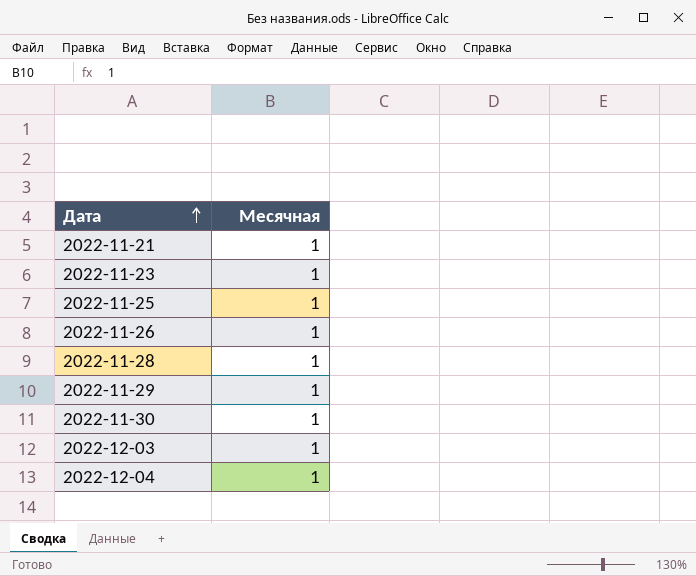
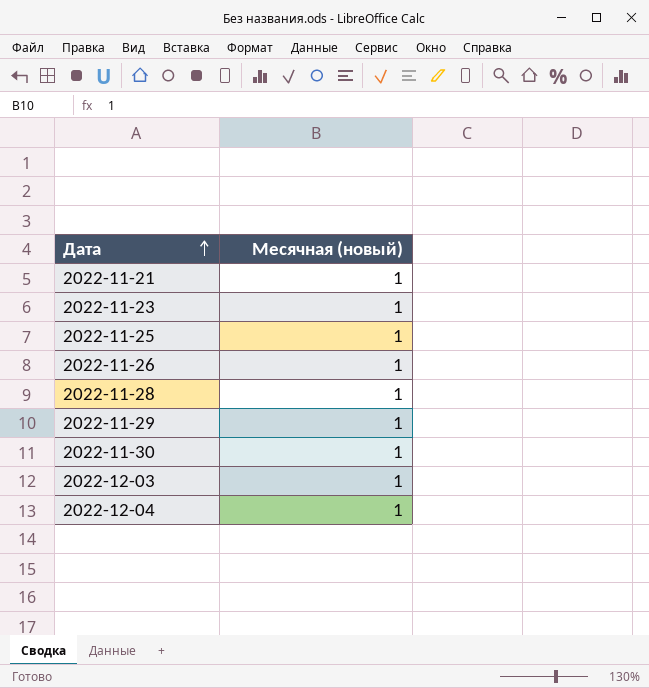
column name: Месячная -> Месячная (новый)

